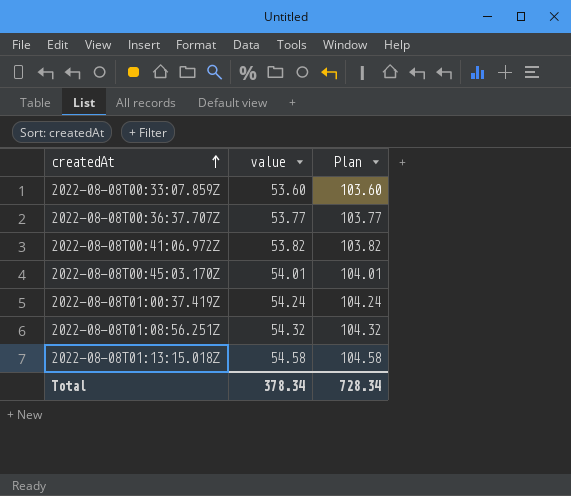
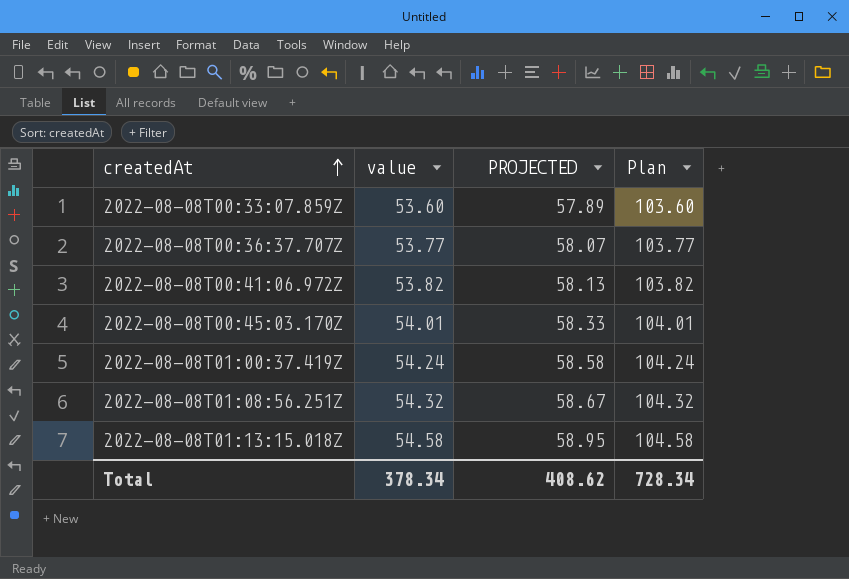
column PROJECTED | formula: none -> [value] * 1.08

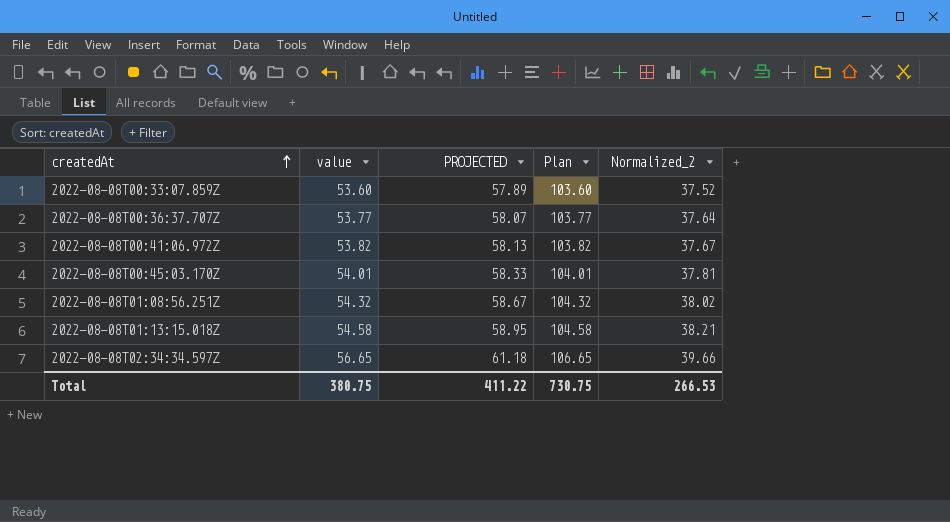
column Normalized_2 | formula: none -> [value] * 0.7
row 2022-08-08T01:00:37.419Z: 54.24 | 58.58 | 104.24 -> none
row 2022-08-08T02:34:34.597Z: none -> 56.65 | 61.18 | 106.65 | 39.66
Total | value: 378.34 -> 380.75
Total | PROJECTED: 408.62 -> 411.22
Total | Plan: 728.34 -> 730.75

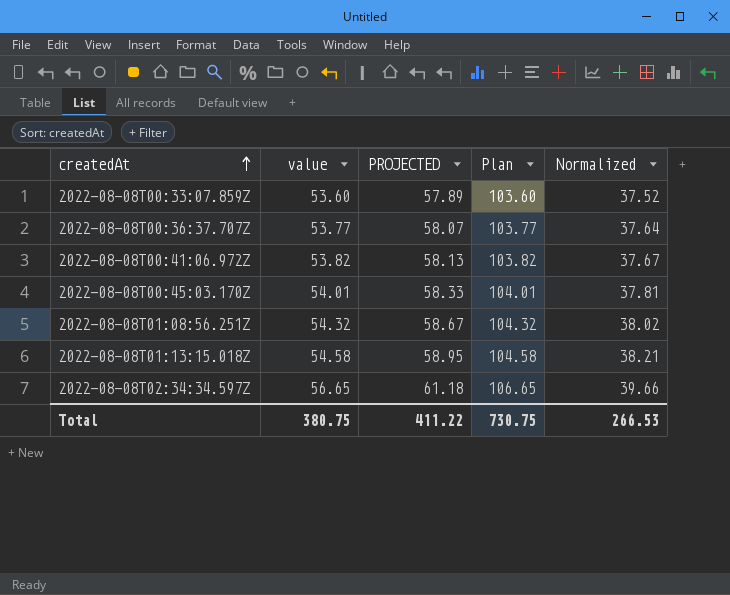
column name: Normalized_2 -> Normalized

